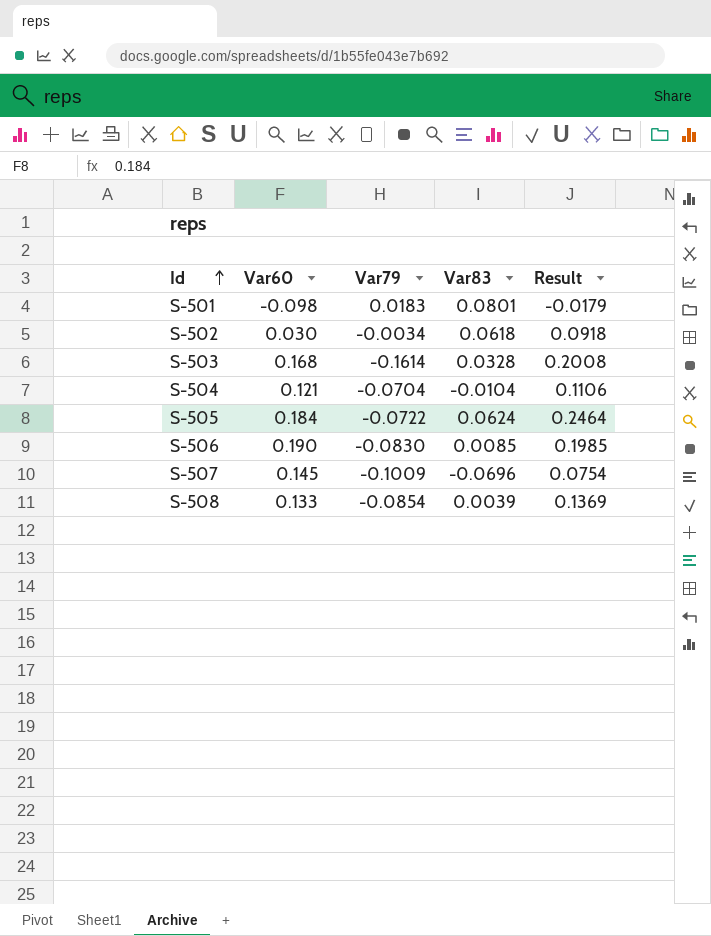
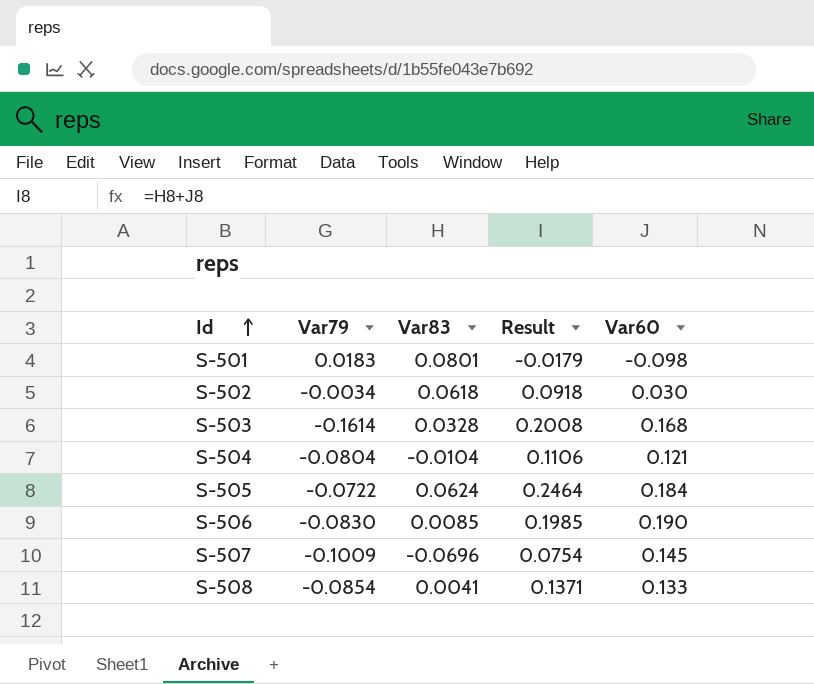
column Var60 | position: 2 -> 5
S-504 | Var79: -0.0704 -> -0.0804
S-508 | Var83: 0.0039 -> 0.0041
S-508 | Result: 0.1369 -> 0.1371

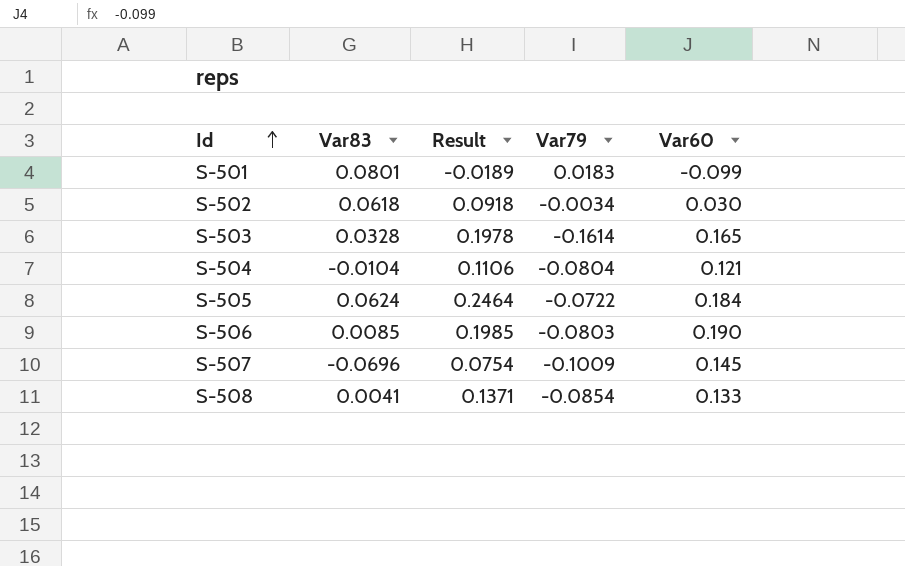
column Var79 | position: 2 -> 4
S-501 | Result: -0.0179 -> -0.0189
S-501 | Var60: -0.098 -> -0.099
S-503 | Result: 0.2008 -> 0.1978
S-503 | Var60: 0.168 -> 0.165
S-506 | Var79: -0.0830 -> -0.0803

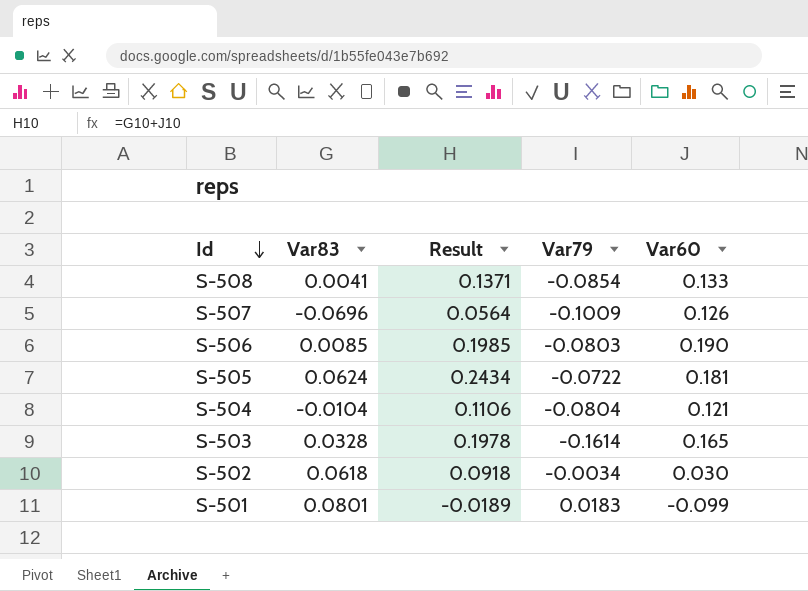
row order: Id ascending -> Id descending
S-507 | Result: 0.0754 -> 0.0564
S-507 | Var60: 0.145 -> 0.126
S-505 | Result: 0.2464 -> 0.2434
S-505 | Var60: 0.184 -> 0.181

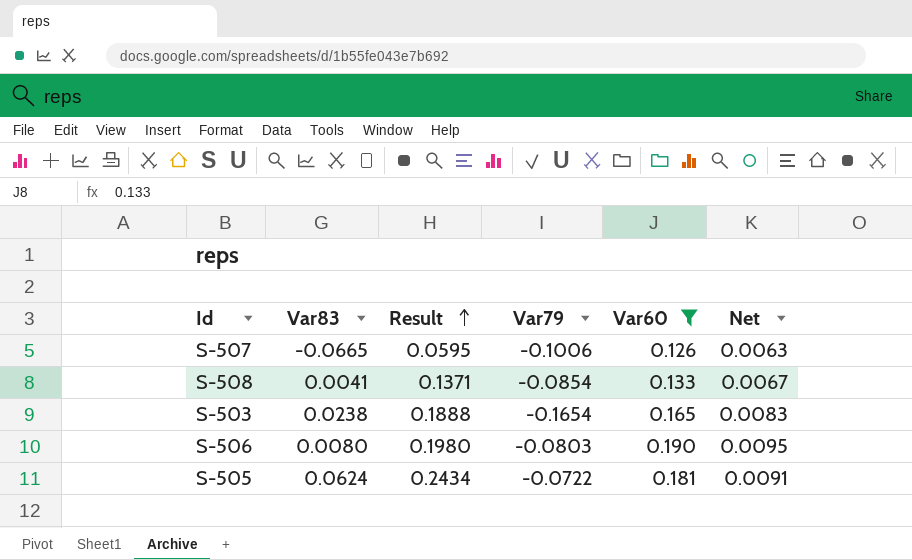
filter: none -> Var60 >= 0.126
row order: Id descending -> Result ascending
column Net | formula: none -> [Var60] * 0.05
S-507 | Var83: -0.0696 -> -0.0665
S-507 | Result: 0.0564 -> 0.0595
S-507 | Var79: -0.1009 -> -0.1006
S-503 | Var83: 0.0328 -> 0.0238
S-503 | Result: 0.1978 -> 0.1888
S-503 | Var79: -0.1614 -> -0.1654
S-506 | Var83: 0.0085 -> 0.0080
S-506 | Result: 0.1985 -> 0.1980

